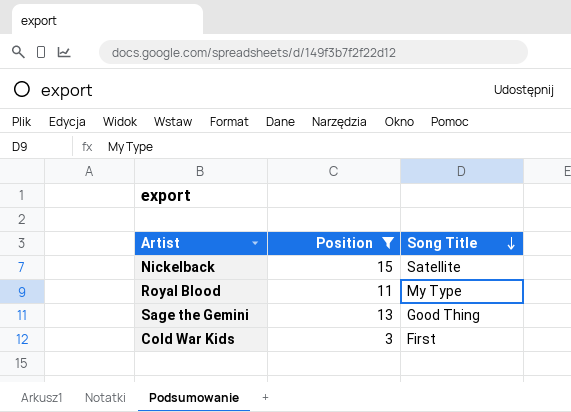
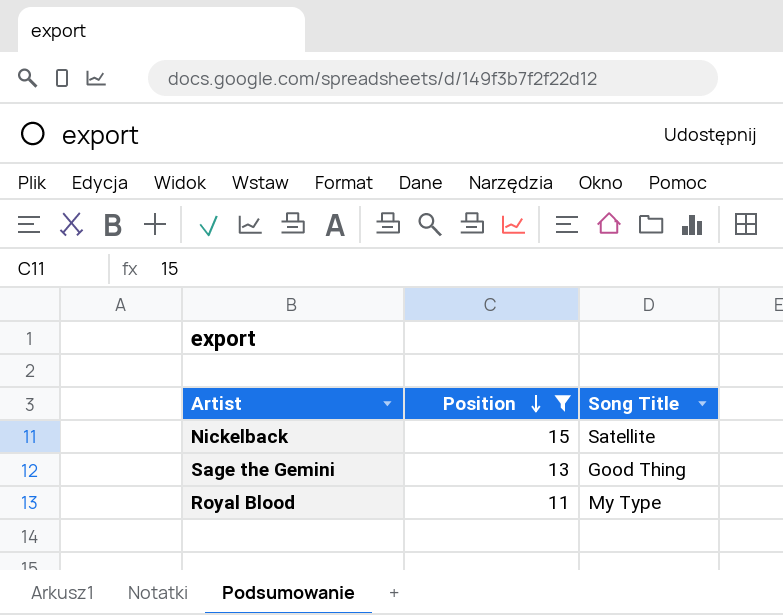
row order: Song Title descending -> Position descending
row Cold War Kids: 3 | First -> none

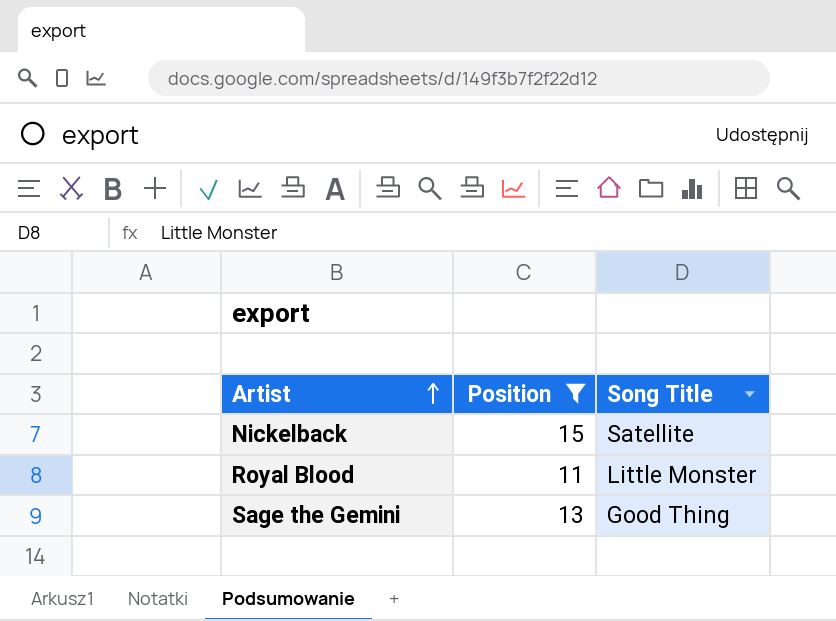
row order: Position descending -> Artist ascending
Royal Blood | Song Title: My Type -> Little Monster

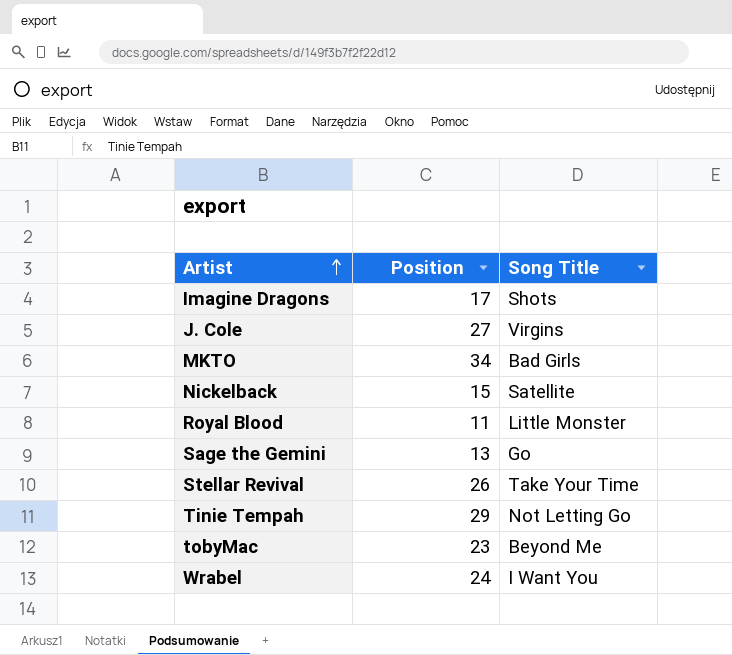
filter: Position <= 15 -> none
Sage the Gemini | Song Title: Good Thing -> Go

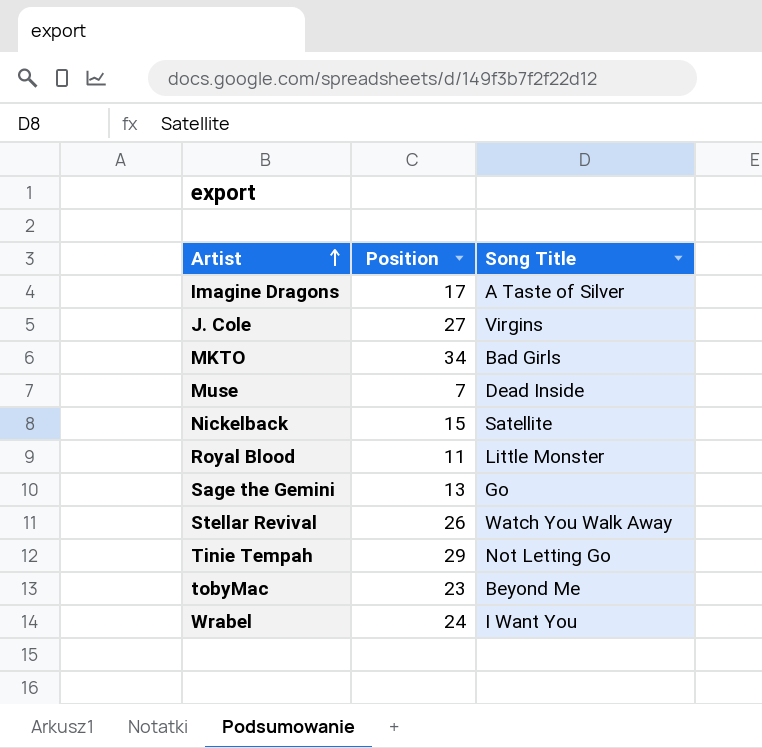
Imagine Dragons | Song Title: Shots -> A Taste of Silver
row Muse: none -> 7 | Dead Inside
Stellar Revival | Song Title: Take Your Time -> Watch You Walk Away

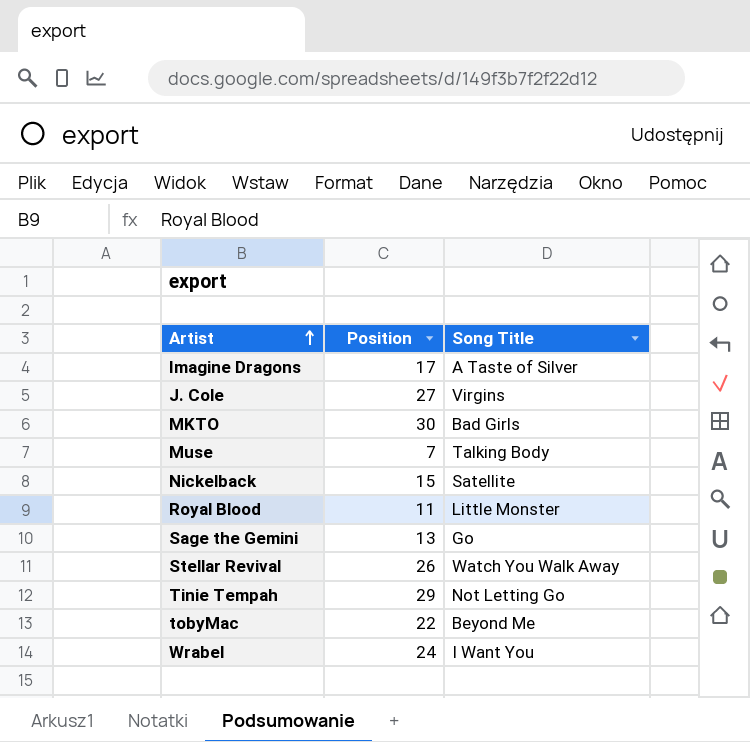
MKTO | Position: 34 -> 30
Muse | Song Title: Dead Inside -> Talking Body
tobyMac | Position: 23 -> 22

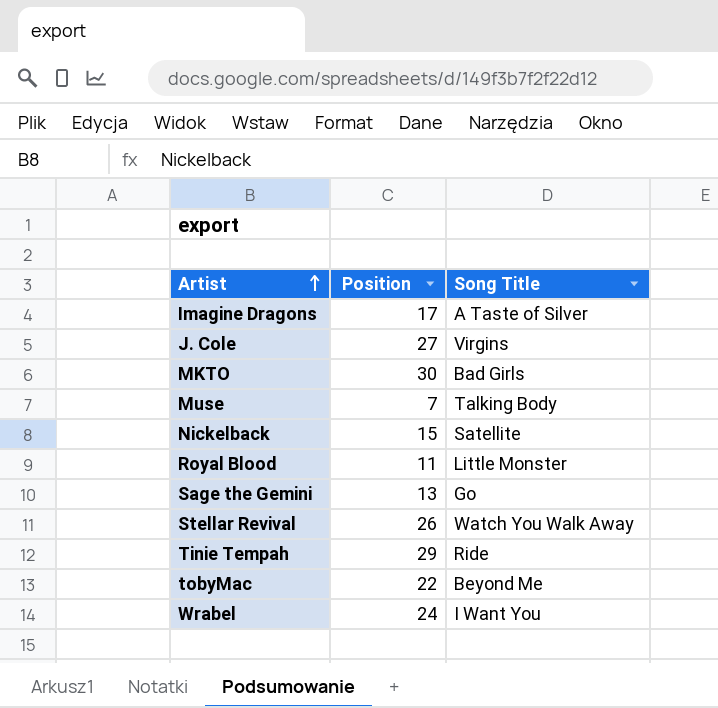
Tinie Tempah | Song Title: Not Letting Go -> Ride

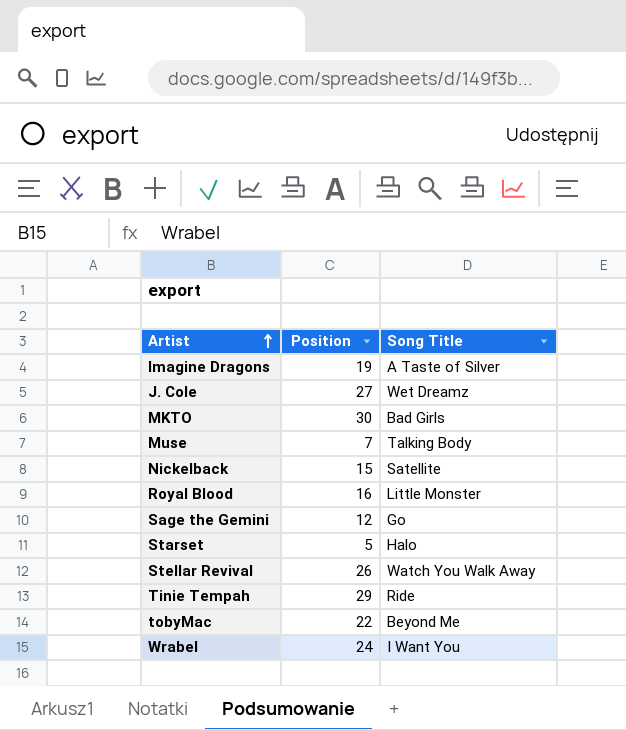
Imagine Dragons | Position: 17 -> 19
J. Cole | Song Title: Virgins -> Wet Dreamz
Royal Blood | Position: 11 -> 16
Sage the Gemini | Position: 13 -> 12
row Starset: none -> 5 | Halo

